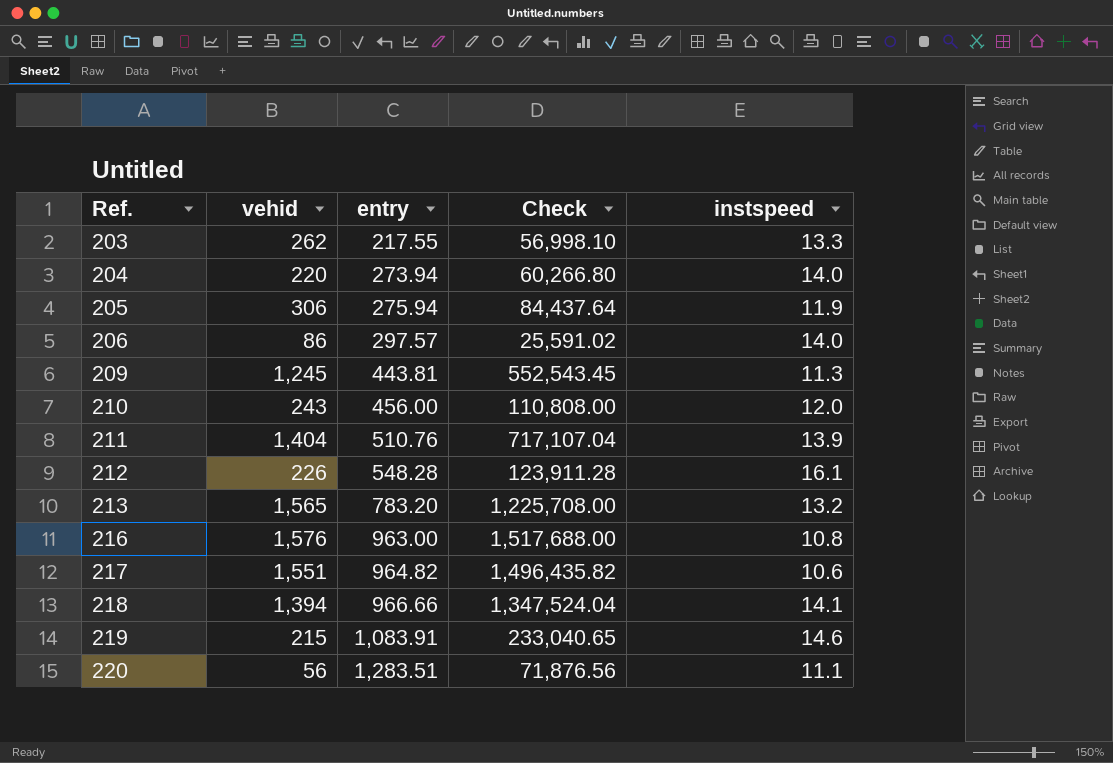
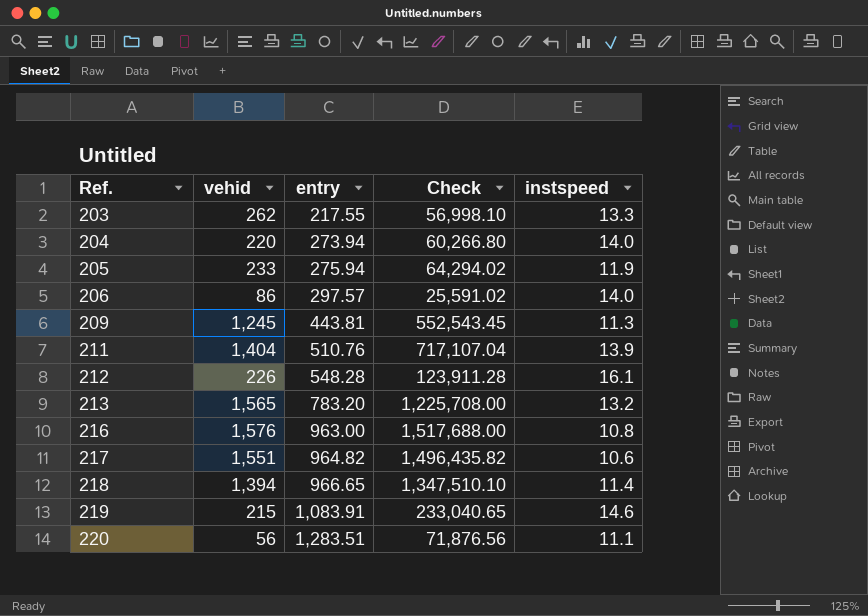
row 210: 243 | 456.00 | 110,808.00 | 12.0 -> none
205 | vehid: 306 -> 233
205 | Check: 84,437.64 -> 64,294.02
218 | entry: 966.66 -> 966.65
218 | Check: 1,347,524.04 -> 1,347,510.10
218 | instspeed: 14.1 -> 11.4

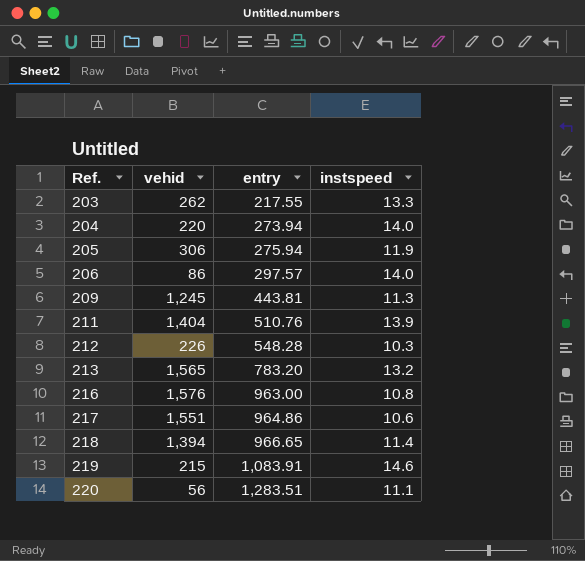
column Check | formula: [vehid] * [entry] -> none
205 | vehid: 233 -> 306
212 | instspeed: 16.1 -> 10.3
217 | entry: 964.82 -> 964.86

